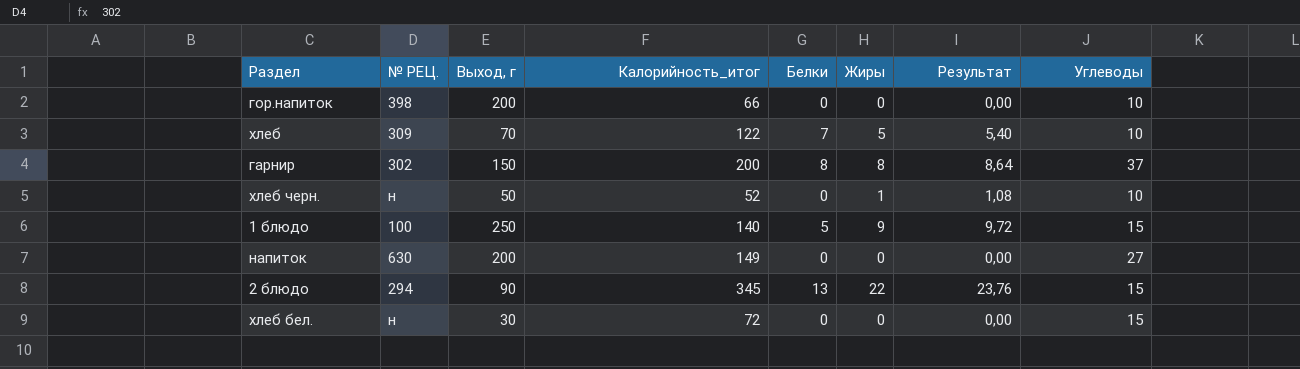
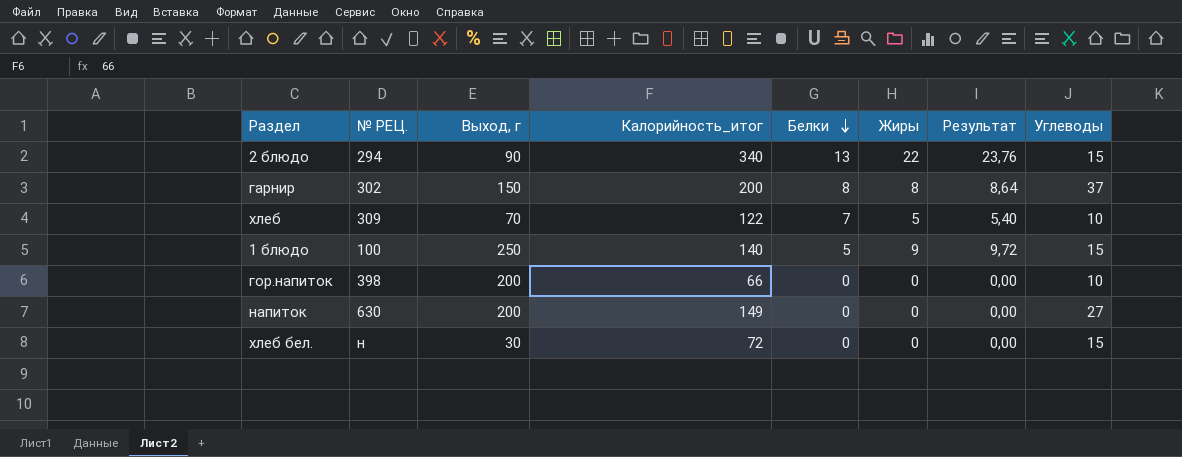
row order: none -> Белки descending
row хлеб черн.: н | 50 | 52 | 0 | 1 | 1,08 | 10 -> none
2 блюдо | Калорийность_итог: 345 -> 340

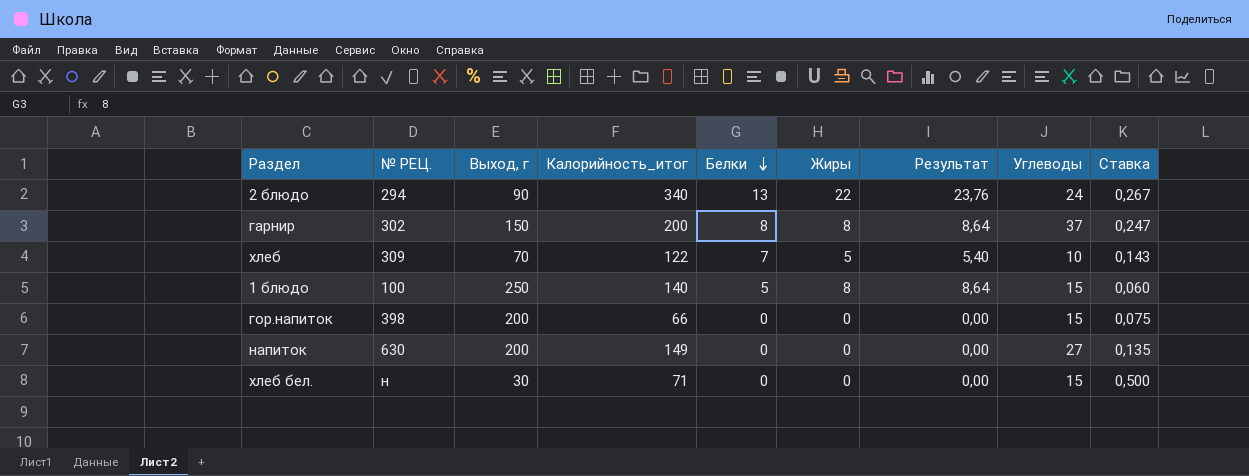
column Ставка | formula: none -> [Углеводы] / [Выход, г]
2 блюдо | Углеводы: 15 -> 24
1 блюдо | Жиры: 9 -> 8
1 блюдо | Результат: 9,72 -> 8,64
гор.напиток | Углеводы: 10 -> 15
хлеб бел. | Калорийность_итог: 72 -> 71

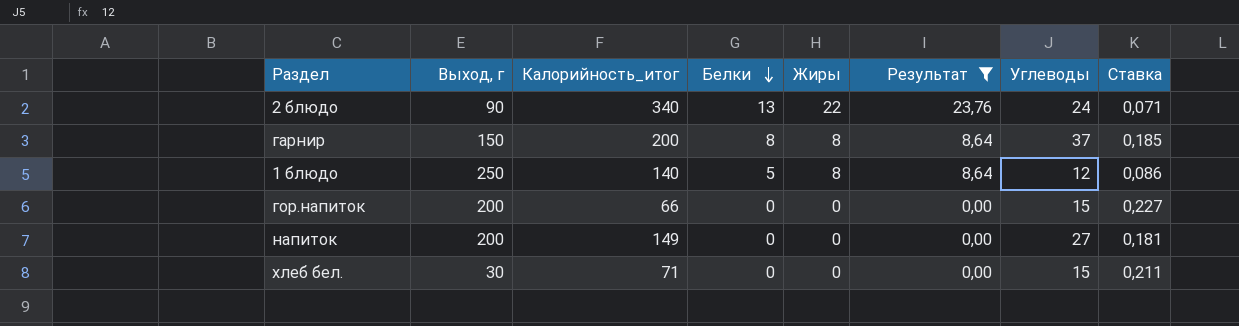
filter: none -> Результат != 5,40
column № РЕЦ. | position: 2 -> none
column Ставка | formula: [Углеводы] / [Выход, г] -> [Углеводы] / [Калорийность_итог]
1 блюдо | Углеводы: 15 -> 12

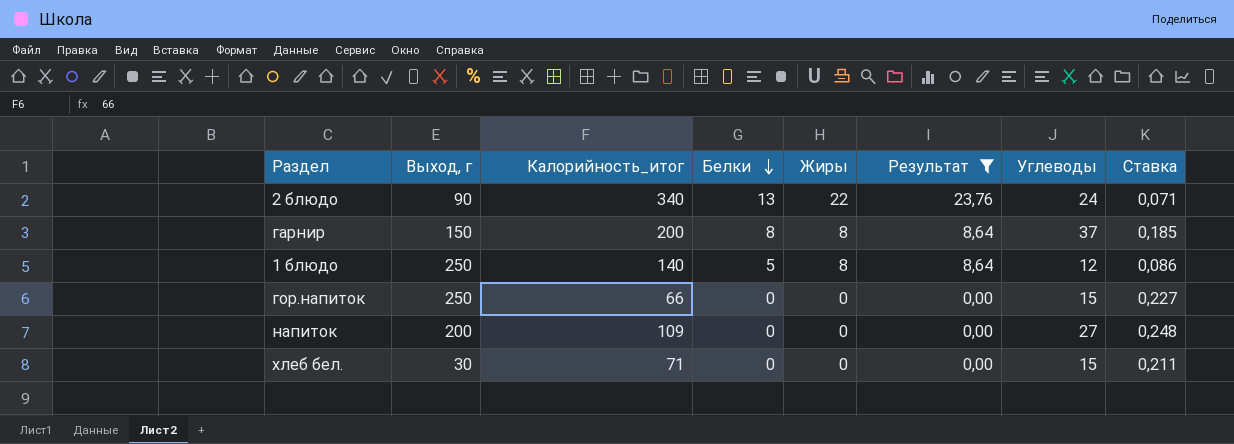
гор.напиток | Выход, г: 200 -> 250
напиток | Калорийность_итог: 149 -> 109
напиток | Ставка: 0,181 -> 0,248

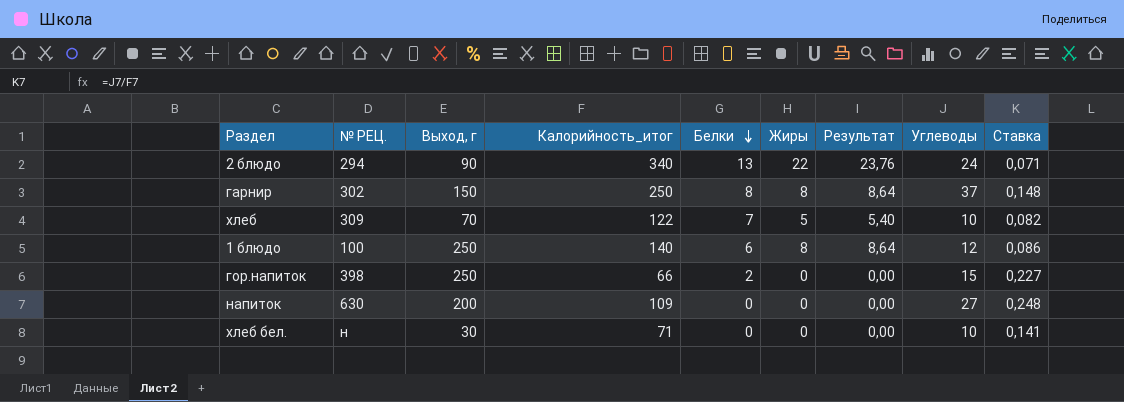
filter: Результат != 5,40 -> none
column № РЕЦ. | position: none -> 2
гарнир | Калорийность_итог: 200 -> 250
гарнир | Ставка: 0,185 -> 0,148
1 блюдо | Белки: 5 -> 6
гор.напиток | Белки: 0 -> 2
хлеб бел. | Углеводы: 15 -> 10
хлеб бел. | Ставка: 0,211 -> 0,141

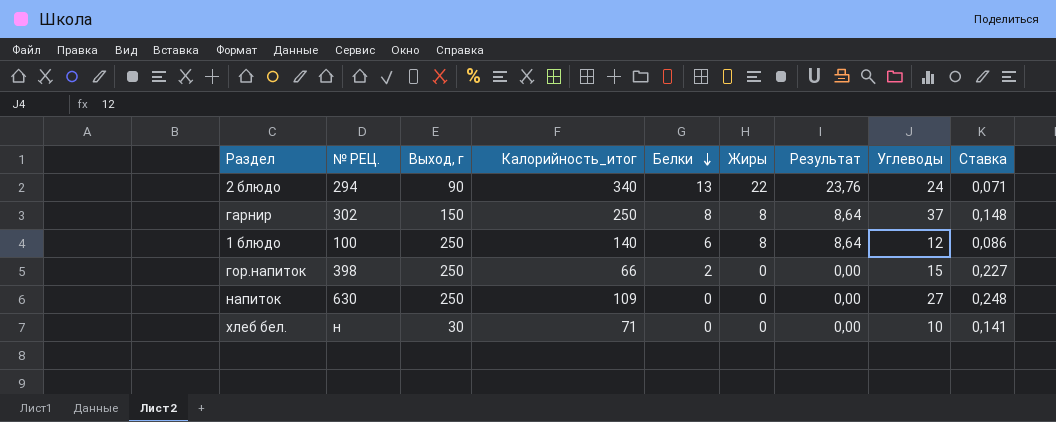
row хлеб: 309 | 70 | 122 | 7 | 5 | 5,40 | 10 | 0,082 -> none
напиток | Выход, г: 200 -> 250

